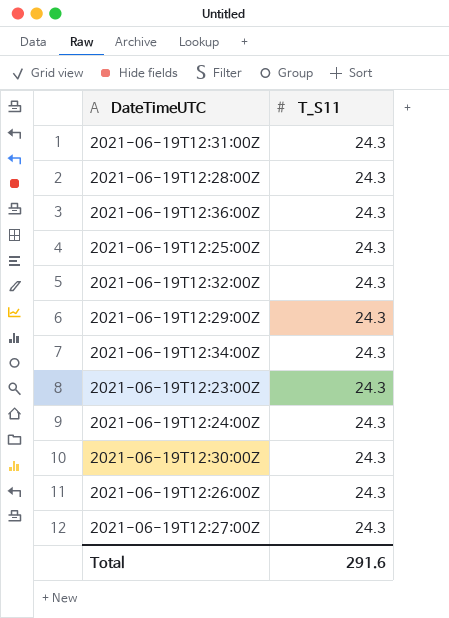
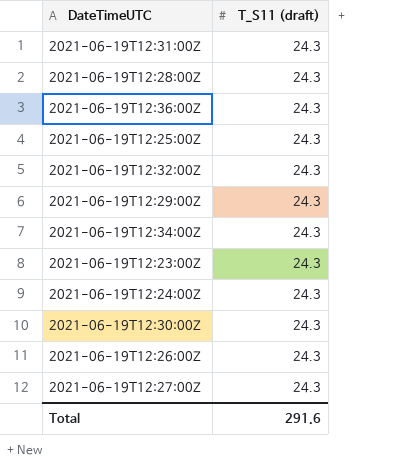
column name: T_S11 -> T_S11 (draft)

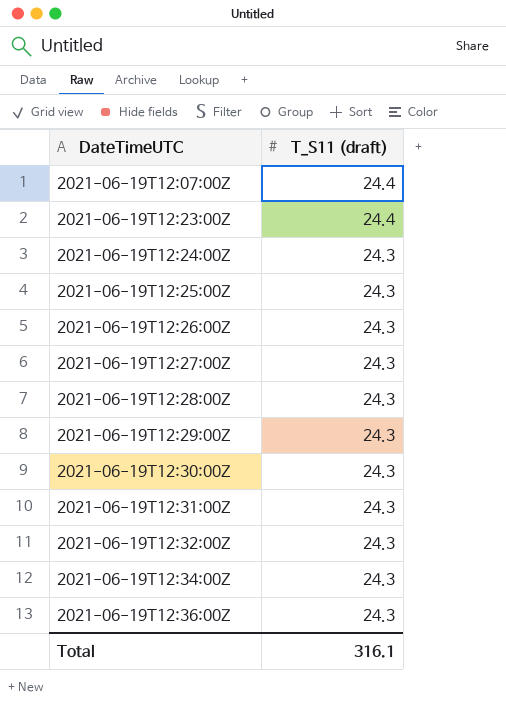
row order: none -> DateTimeUTC ascending
row 2021-06-19T12:07:00Z: none -> 24.4
2021-06-19T12:23:00Z | T_S11 (draft): 24.3 -> 24.4
Total | T_S11 (draft): 291.6 -> 316.1

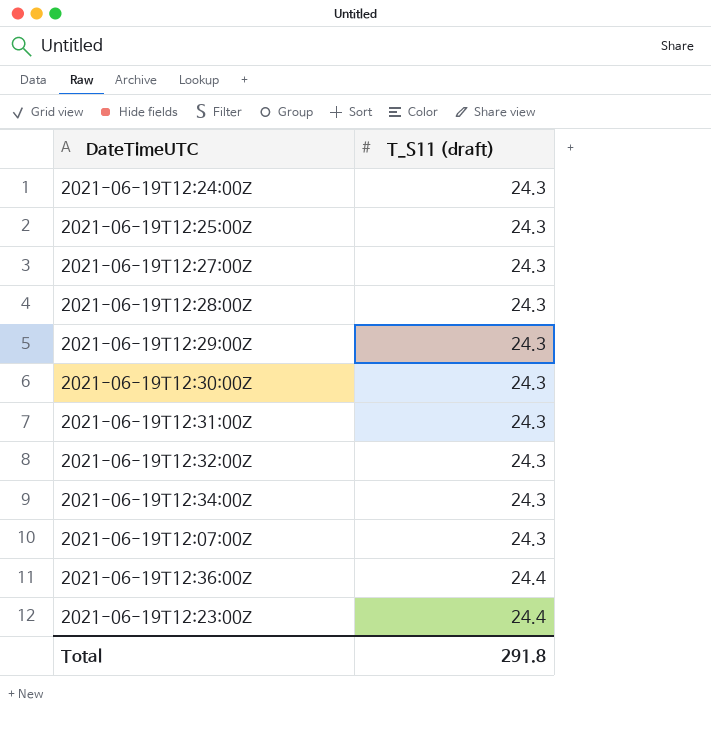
row order: DateTimeUTC ascending -> T_S11 (draft) ascending
row 2021-06-19T12:26:00Z: 24.3 -> none
2021-06-19T12:07:00Z | T_S11 (draft): 24.4 -> 24.3
2021-06-19T12:36:00Z | T_S11 (draft): 24.3 -> 24.4
Total | T_S11 (draft): 316.1 -> 291.8

